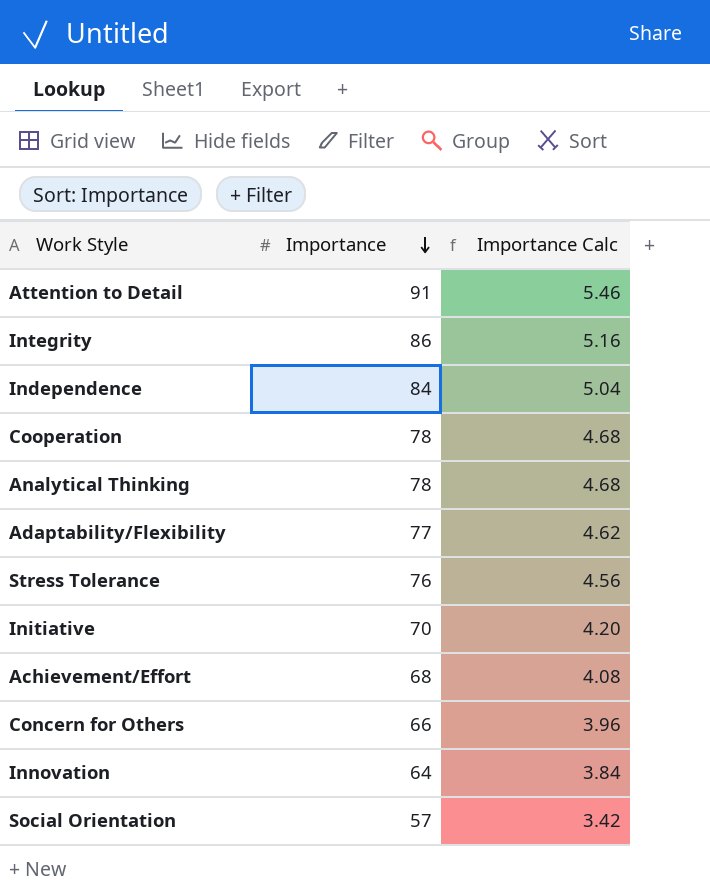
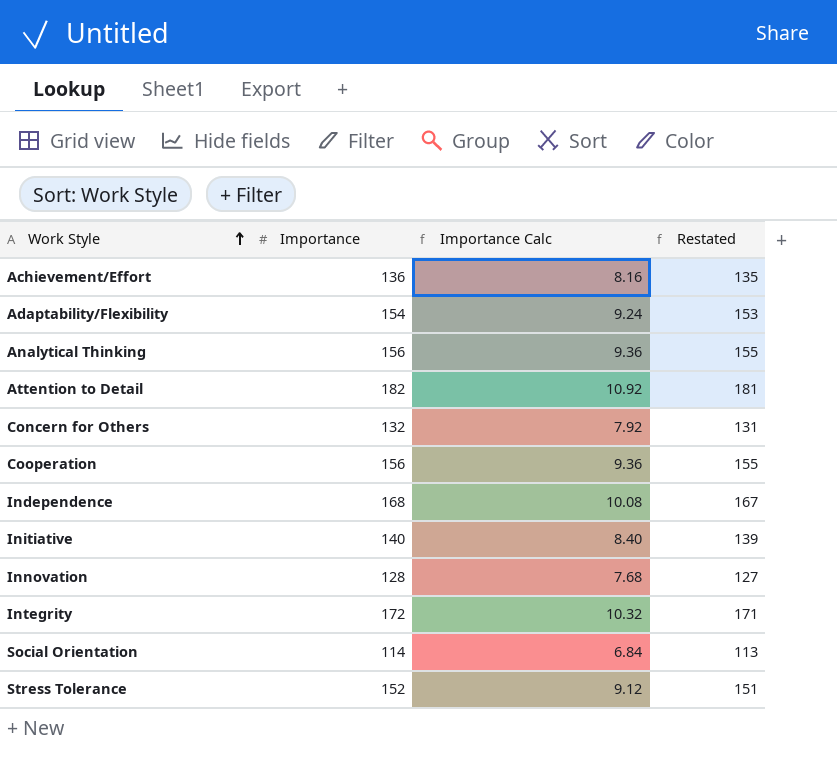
row order: Importance descending -> Work Style ascending
column Restated | formula: none -> [Importance] - 1
Achievement/Effort | Importance: 68 -> 136
Achievement/Effort | Importance Calc: 4.08 -> 8.16
Adaptability/Flexibility | Importance: 77 -> 154
Adaptability/Flexibility | Importance Calc: 4.62 -> 9.24
Analytical Thinking | Importance: 78 -> 156
Analytical Thinking | Importance Calc: 4.68 -> 9.36
Attention to Detail | Importance: 91 -> 182
Attention to Detail | Importance Calc: 5.46 -> 10.92
Concern for Others | Importance: 66 -> 132
Concern for Others | Importance Calc: 3.96 -> 7.92
Cooperation | Importance: 78 -> 156
Cooperation | Importance Calc: 4.68 -> 9.36
Independence | Importance: 84 -> 168
Independence | Importance Calc: 5.04 -> 10.08
Initiative | Importance: 70 -> 140
Initiative | Importance Calc: 4.20 -> 8.40
Innovation | Importance: 64 -> 128
Innovation | Importance Calc: 3.84 -> 7.68
Integrity | Importance: 86 -> 172
Integrity | Importance Calc: 5.16 -> 10.32
Social Orientation | Importance: 57 -> 114
Social Orientation | Importance Calc: 3.42 -> 6.84
Stress Tolerance | Importance: 76 -> 152
Stress Tolerance | Importance Calc: 4.56 -> 9.12

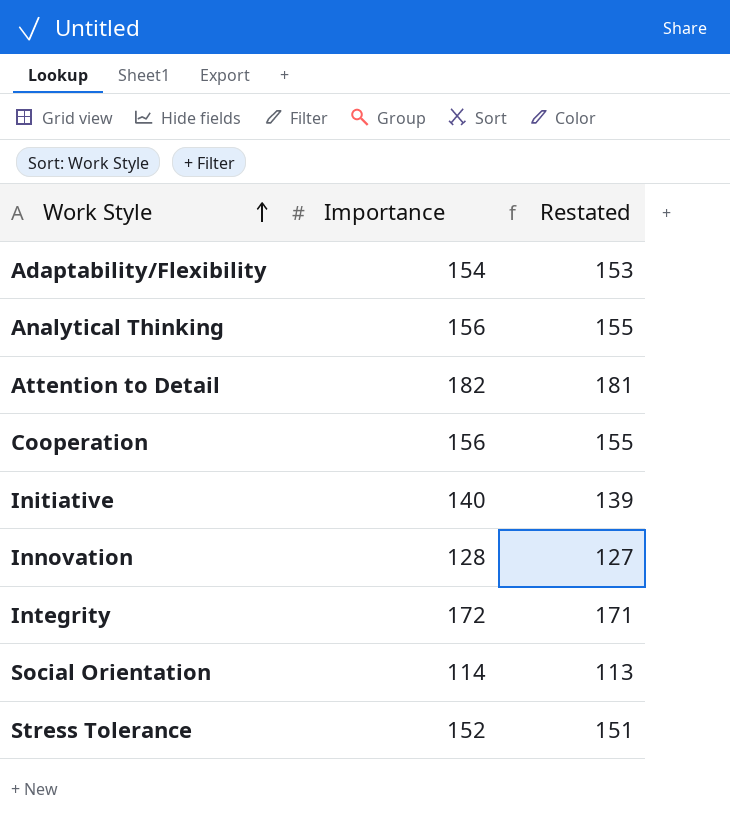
column Importance Calc | formula: [Importance] * 0.06 -> none
row Achievement/Effort: 136 | 8.16 | 135 -> none
row Concern for Others: 132 | 7.92 | 131 -> none
row Independence: 168 | 10.08 | 167 -> none

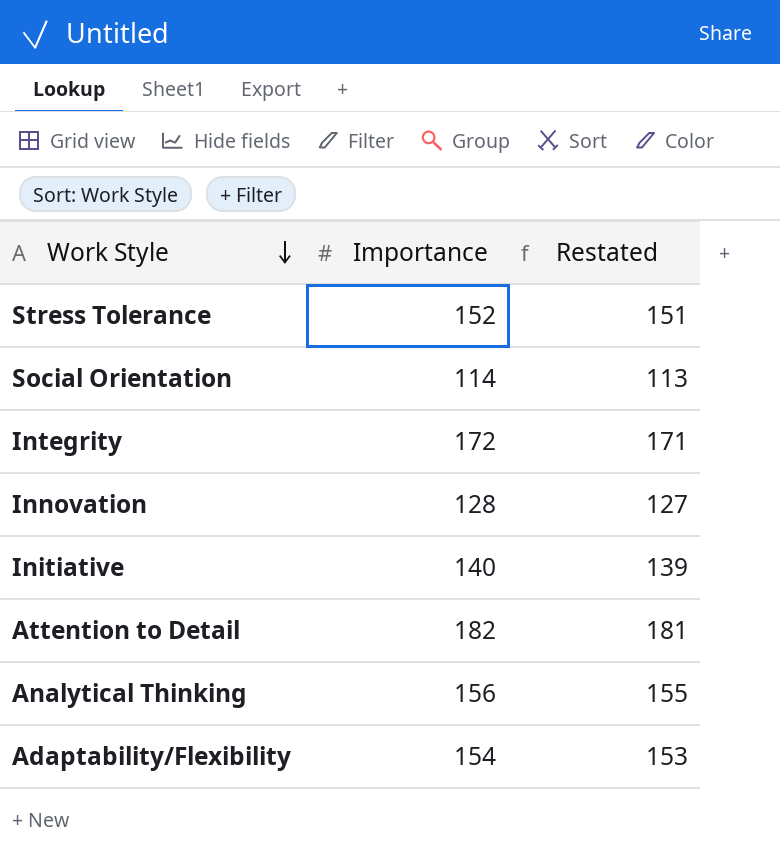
row order: Work Style ascending -> Work Style descending
row Cooperation: 156 | 155 -> none

